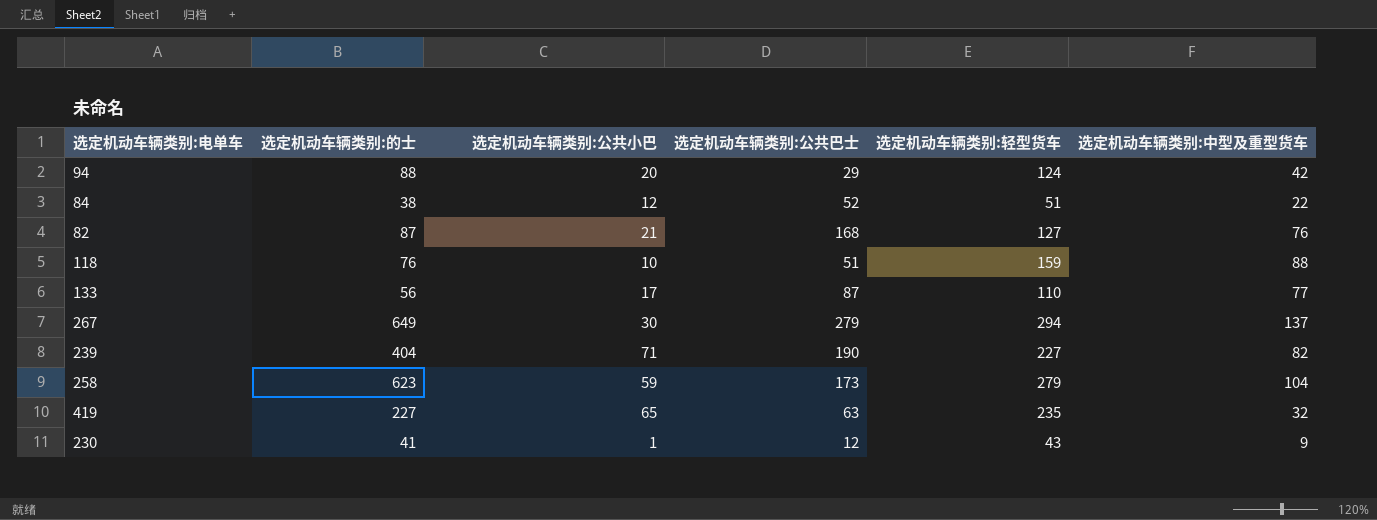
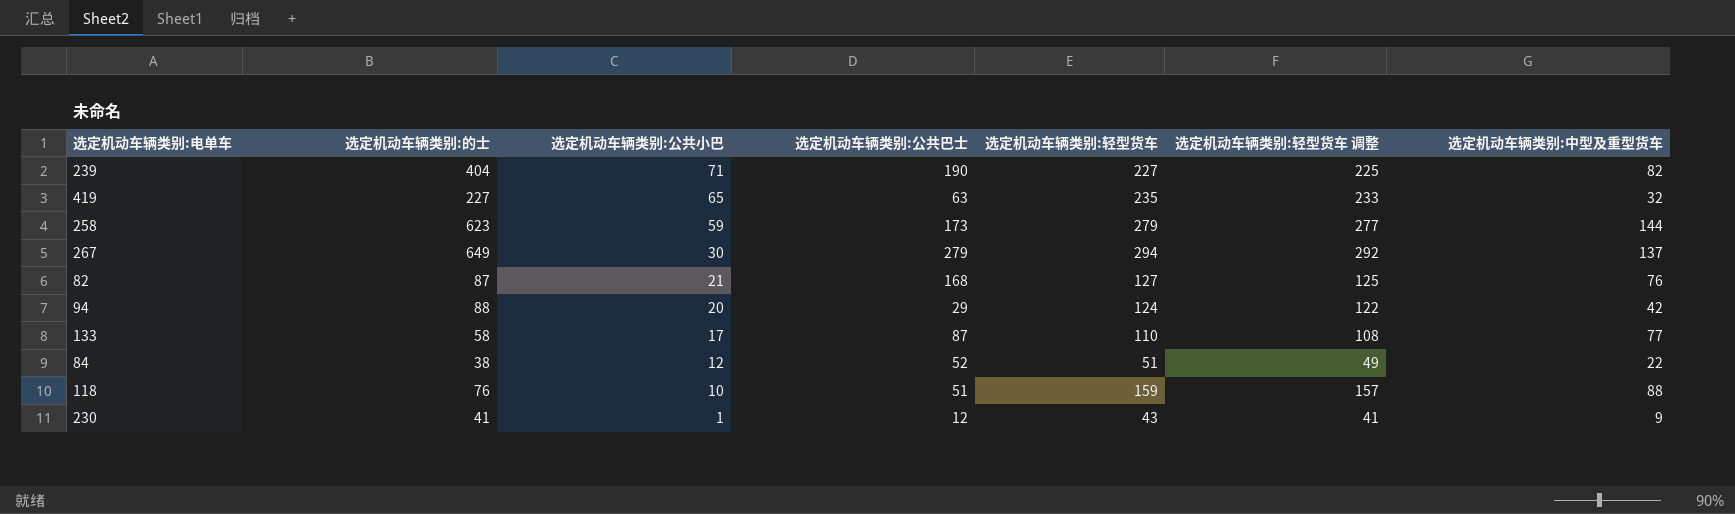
row order: none -> 选定机动车辆类别:公共小巴 descending
column 选定机动车辆类别:轻型货车 调整 | formula: none -> [选定机动车辆类别:轻型货车] - 2
258 | 选定机动车辆类别:中型及重型货车: 104 -> 144
133 | 选定机动车辆类别:的士: 56 -> 58

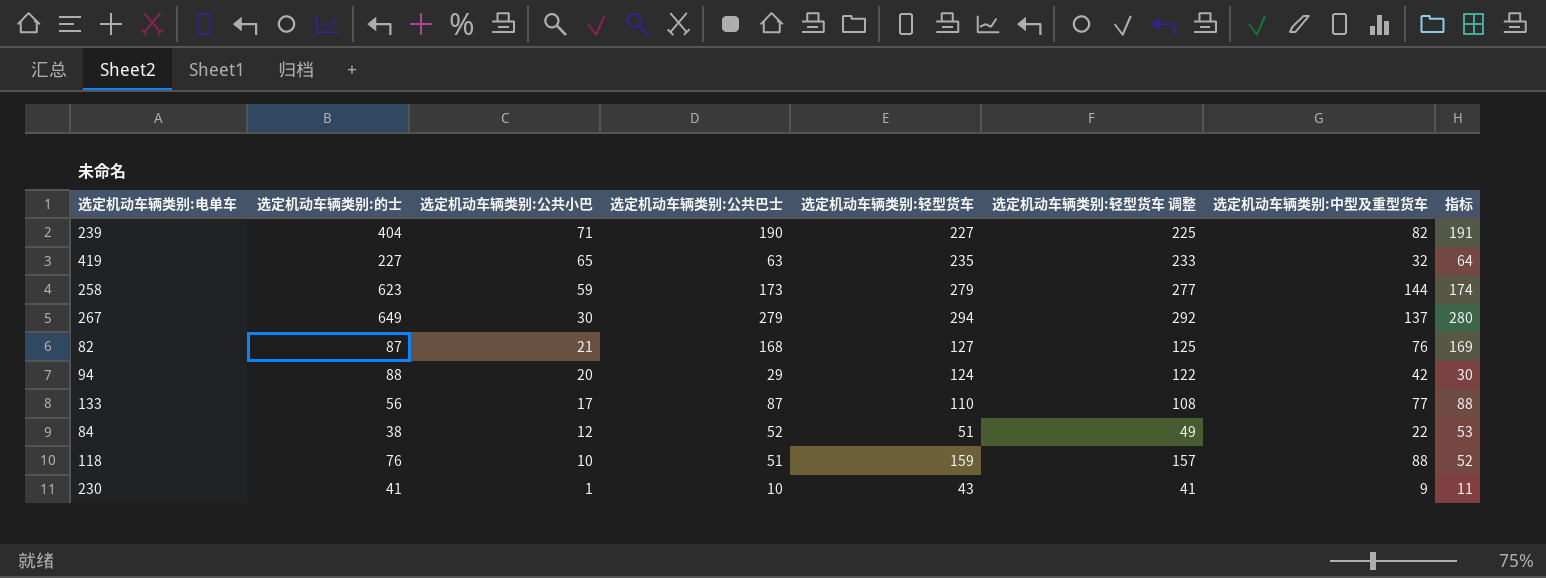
column 指标 | formula: none -> [选定机动车辆类别:公共巴士] + 1
133 | 选定机动车辆类别:的士: 58 -> 56
230 | 选定机动车辆类别:公共巴士: 12 -> 10

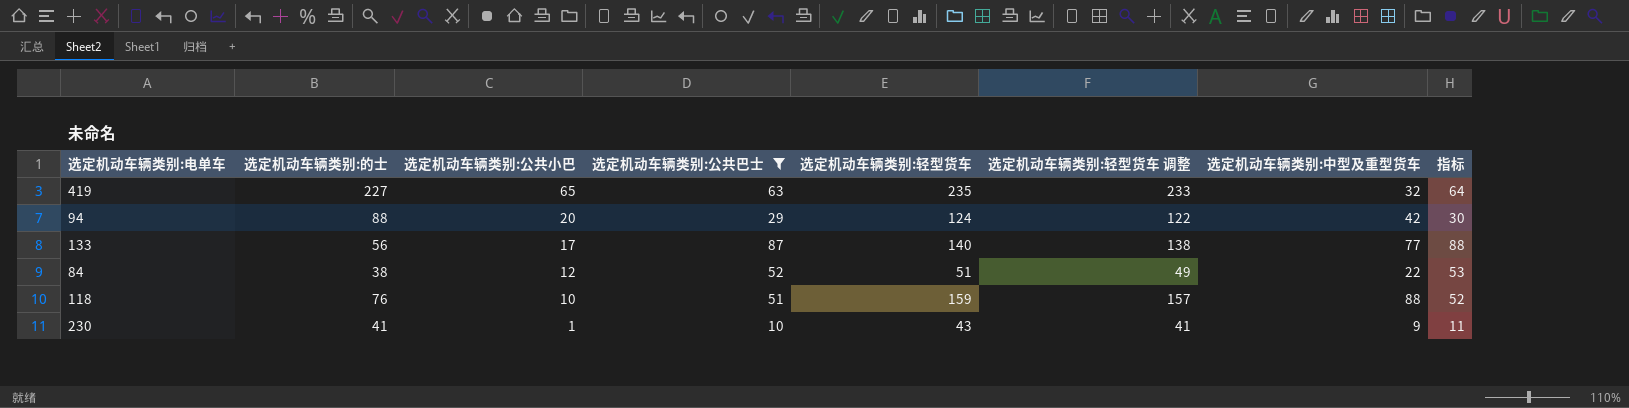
filter: none -> 选定机动车辆类别:公共巴士 <= 87
133 | 选定机动车辆类别:轻型货车: 110 -> 140
133 | 选定机动车辆类别:轻型货车 调整: 108 -> 138

